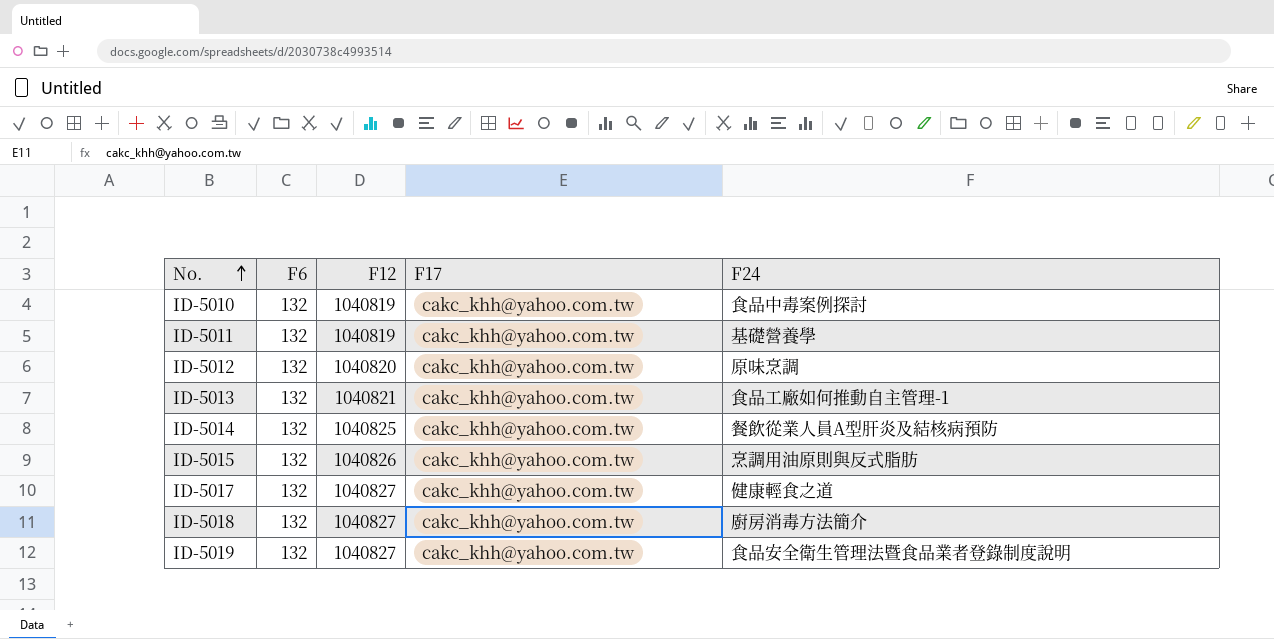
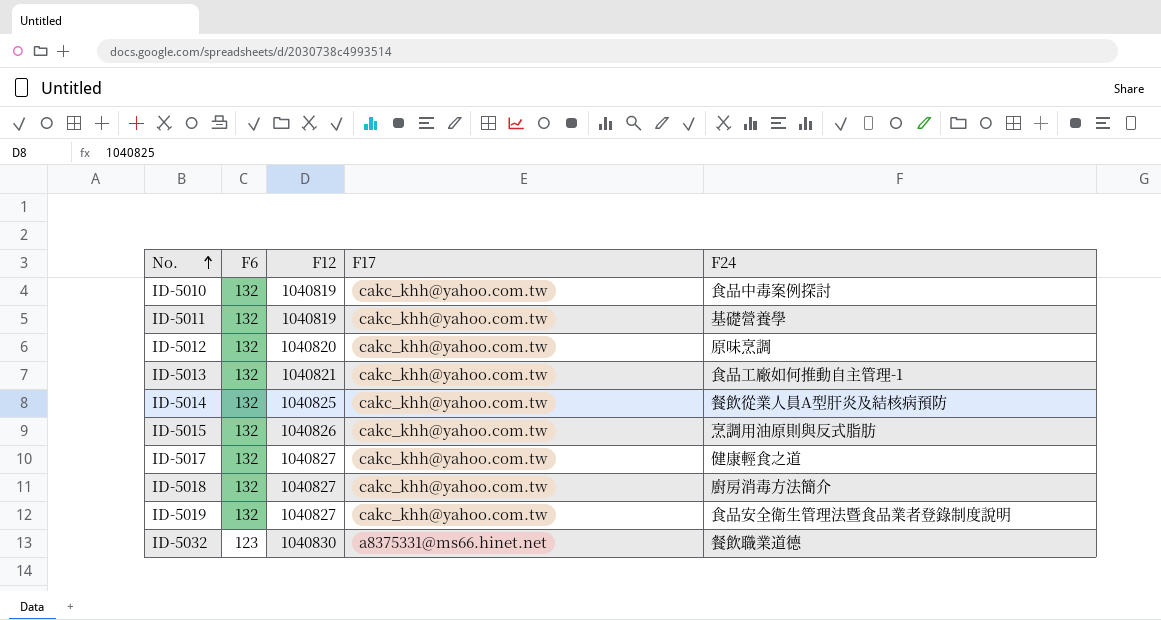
row ID-5032: none -> 123 | 1040830 | a8375331@ms66.hinet.net | 餐飲職業道德

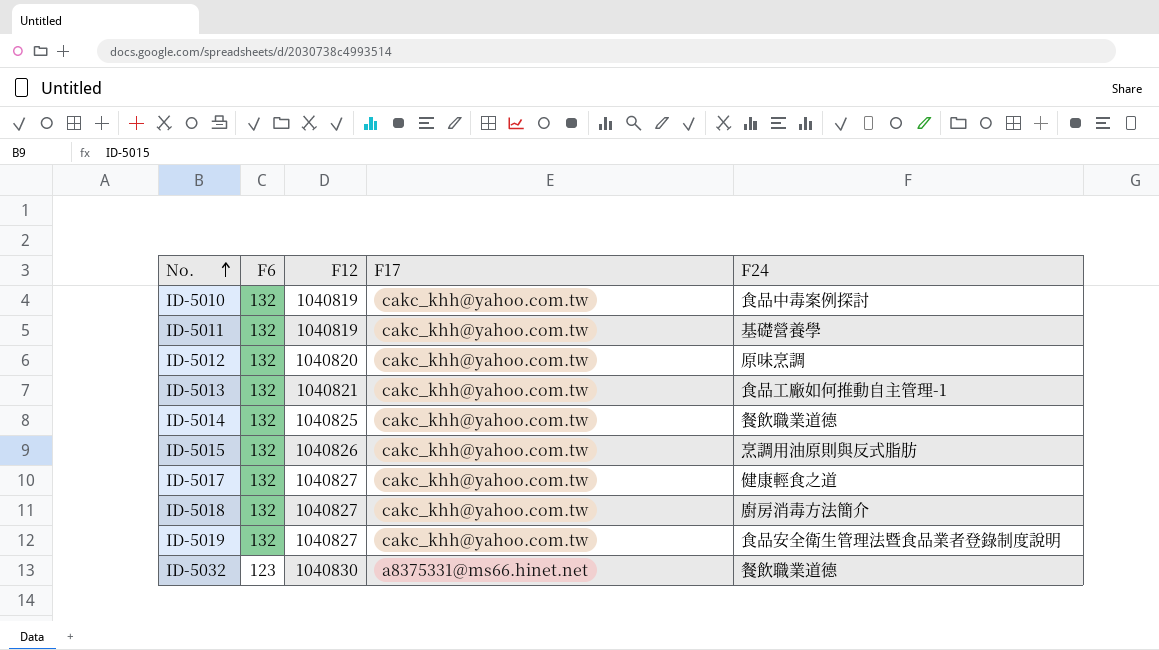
ID-5014 | F24: 餐飲從業人員A型肝炎及結核病預防 -> 餐飲職業道德

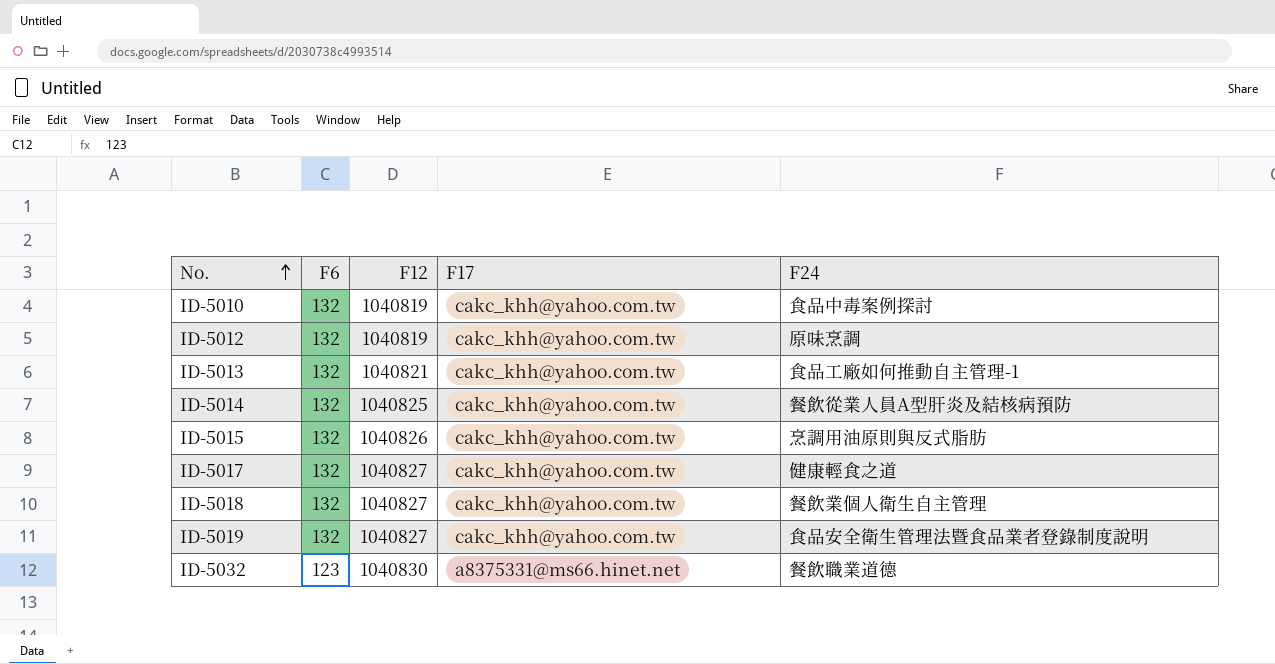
row ID-5011: 132 | 1040819 | cakc_khh@yahoo.com.tw | 基礎營養學 -> none
ID-5012 | F12: 1040820 -> 1040819
ID-5014 | F24: 餐飲職業道德 -> 餐飲從業人員A型肝炎及結核病預防
ID-5018 | F24: 廚房消毒方法簡介 -> 餐飲業個人衛生自主管理

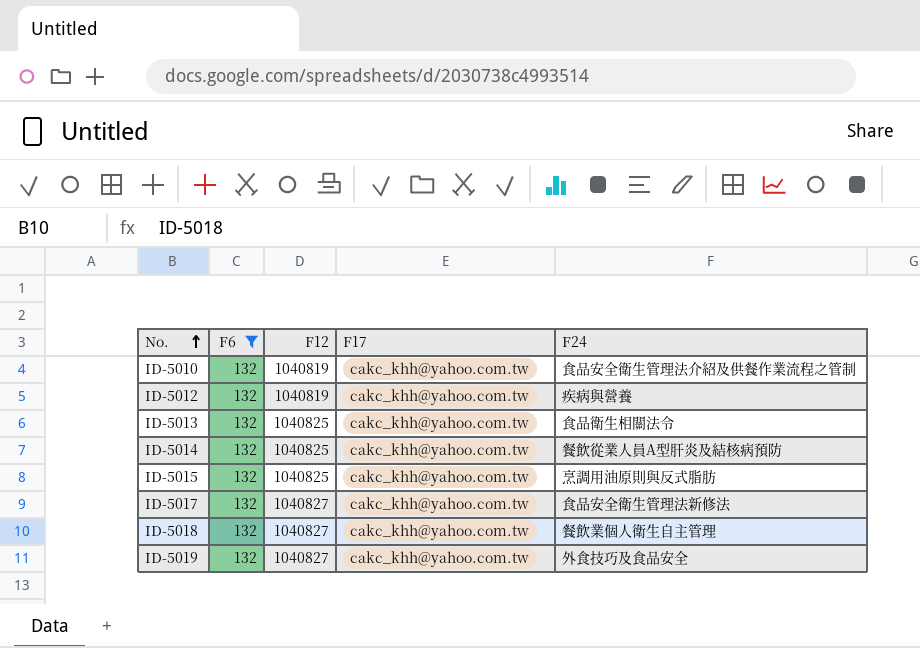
filter: none -> F6 = 132
ID-5010 | F24: 食品中毒案例探討 -> 食品安全衛生管理法介紹及供餐作業流程之管制
ID-5012 | F24: 原味烹調 -> 疾病與營養
ID-5013 | F12: 1040821 -> 1040825
ID-5013 | F24: 食品工廠如何推動自主管理-1 -> 食品衛生相關法令
ID-5015 | F12: 1040826 -> 1040825
ID-5017 | F24: 健康輕食之道 -> 食品安全衛生管理法新修法
ID-5019 | F24: 食品安全衛生管理法暨食品業者登錄制度說明 -> 外食技巧及食品安全

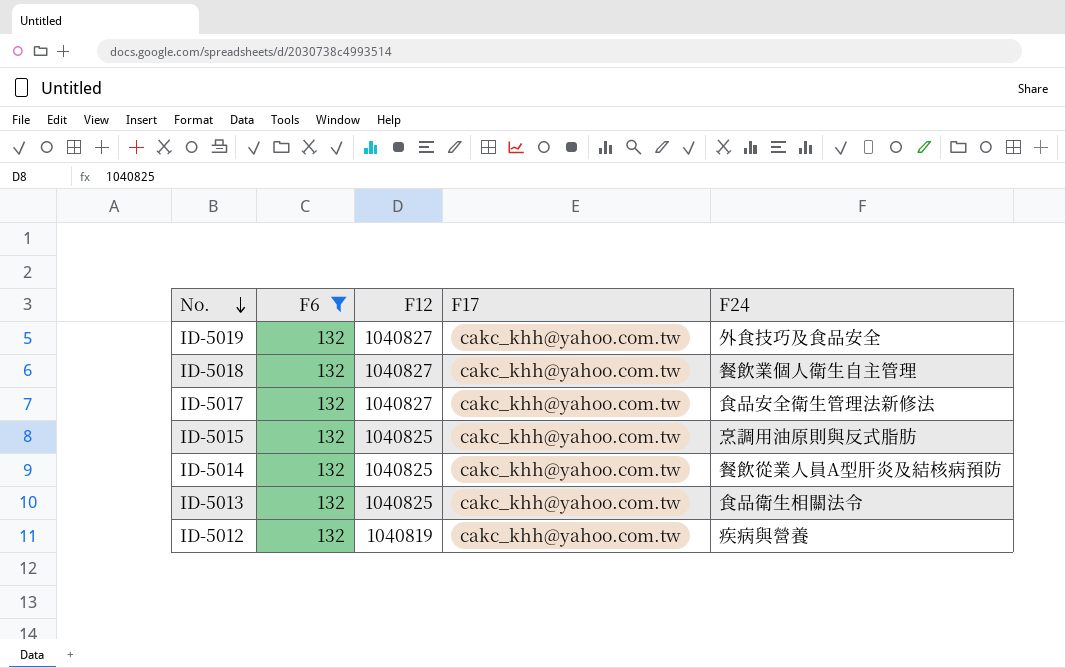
row order: No. ascending -> No. descending
row ID-5010: 132 | 1040819 | cakc_khh@yahoo.com.tw | 食品安全衛生管理法介紹及供餐作業流程之管制 -> none

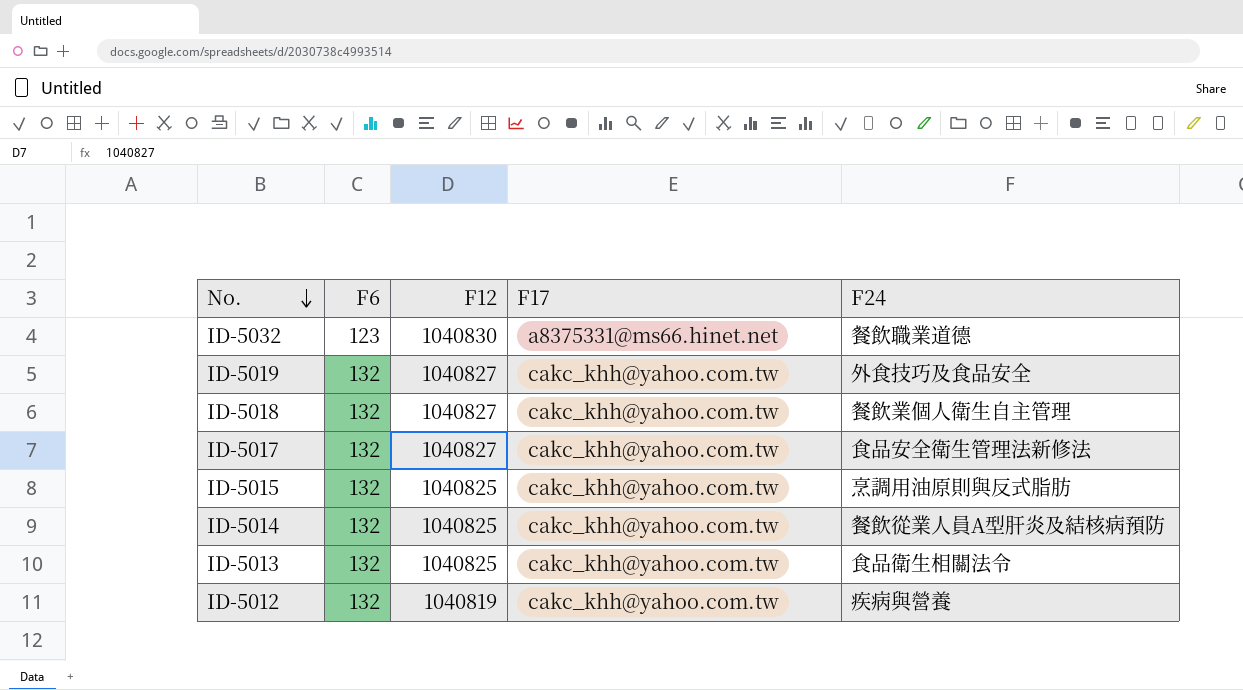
filter: F6 = 132 -> none

